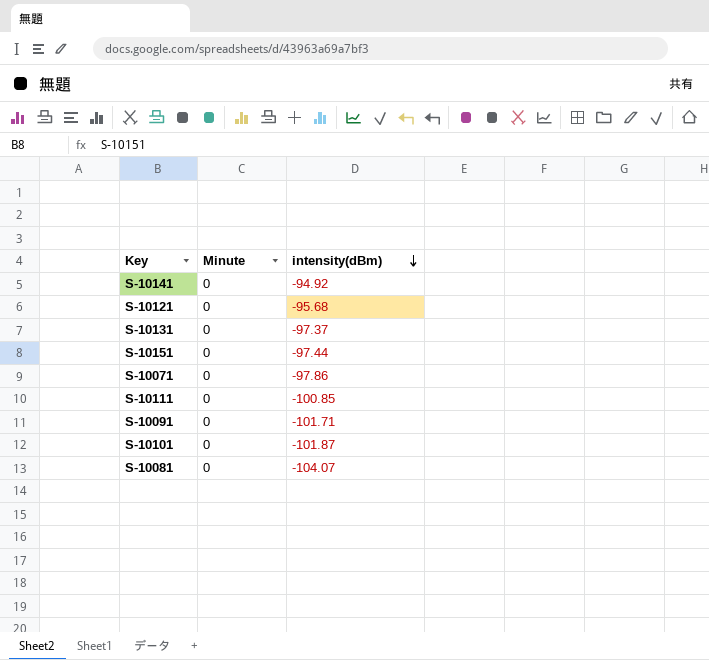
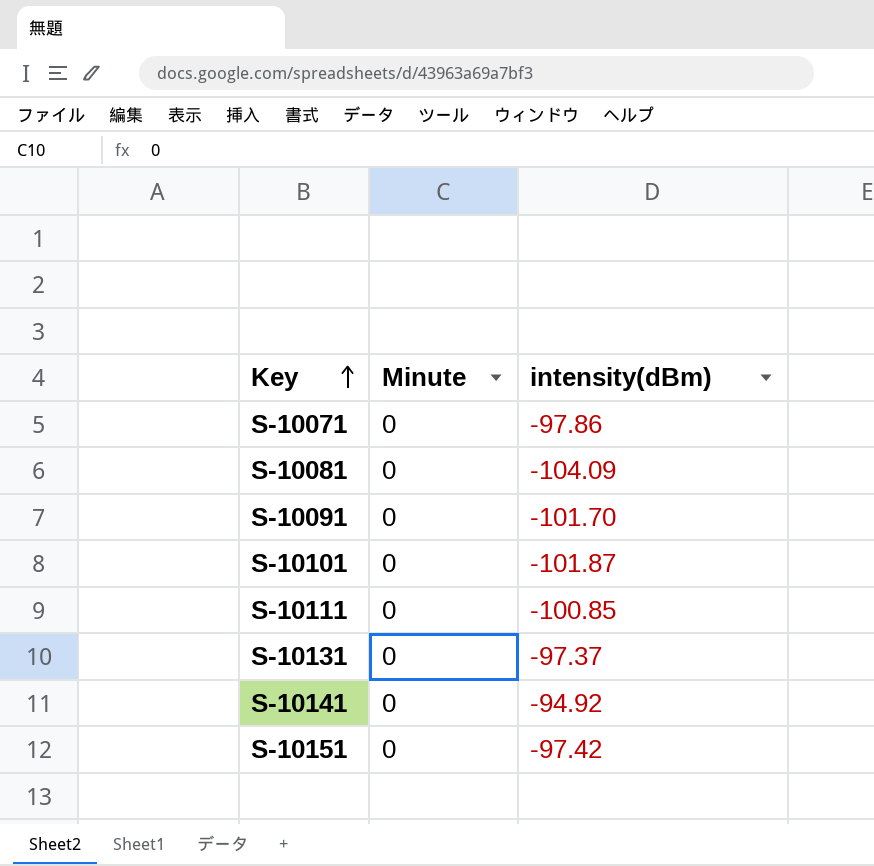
row order: intensity(dBm) descending -> Key ascending
row S-10121: 0 | -95.68 -> none
S-10081 | intensity(dBm): -104.07 -> -104.09
S-10091 | intensity(dBm): -101.71 -> -101.70
S-10151 | intensity(dBm): -97.44 -> -97.42

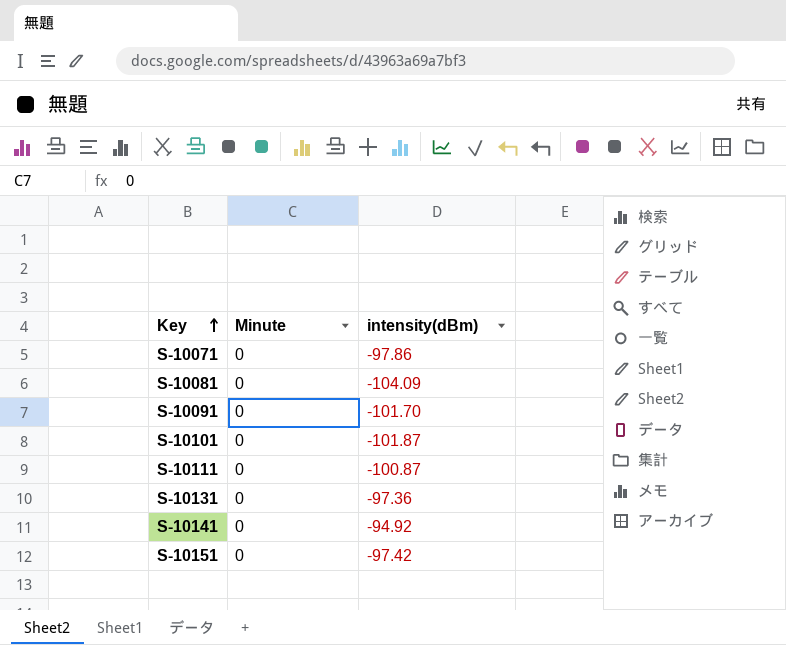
S-10111 | intensity(dBm): -100.85 -> -100.87
S-10131 | intensity(dBm): -97.37 -> -97.36

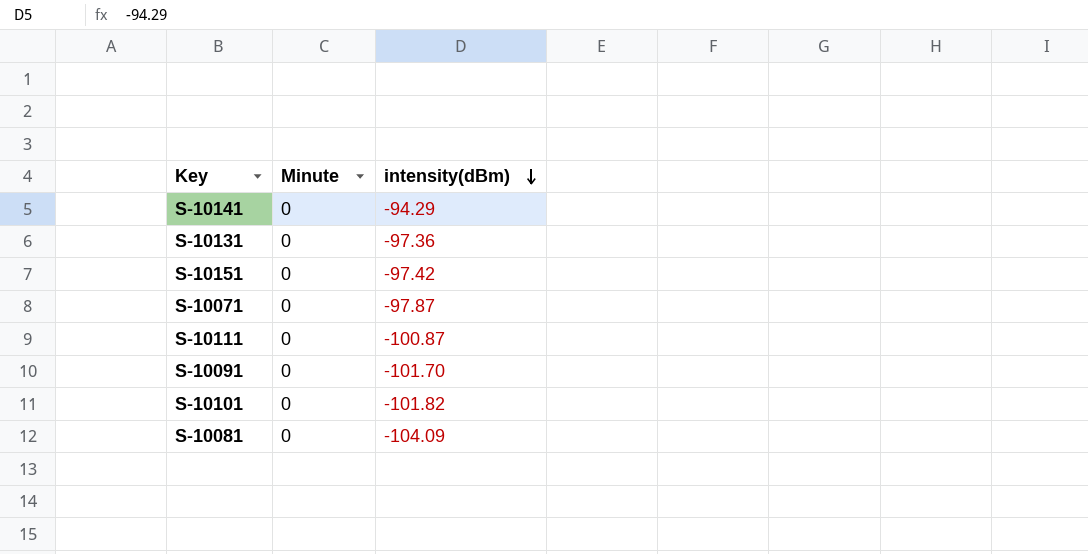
row order: Key ascending -> intensity(dBm) descending
S-10141 | intensity(dBm): -94.92 -> -94.29
S-10071 | intensity(dBm): -97.86 -> -97.87
S-10101 | intensity(dBm): -101.87 -> -101.82

